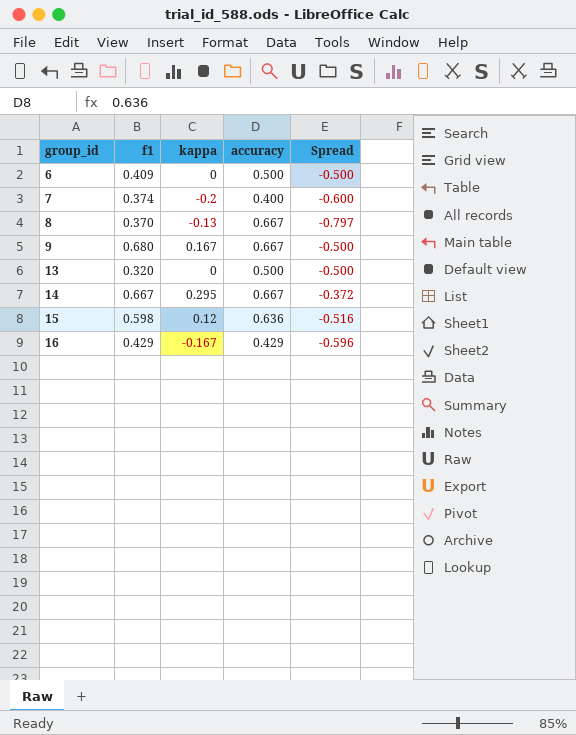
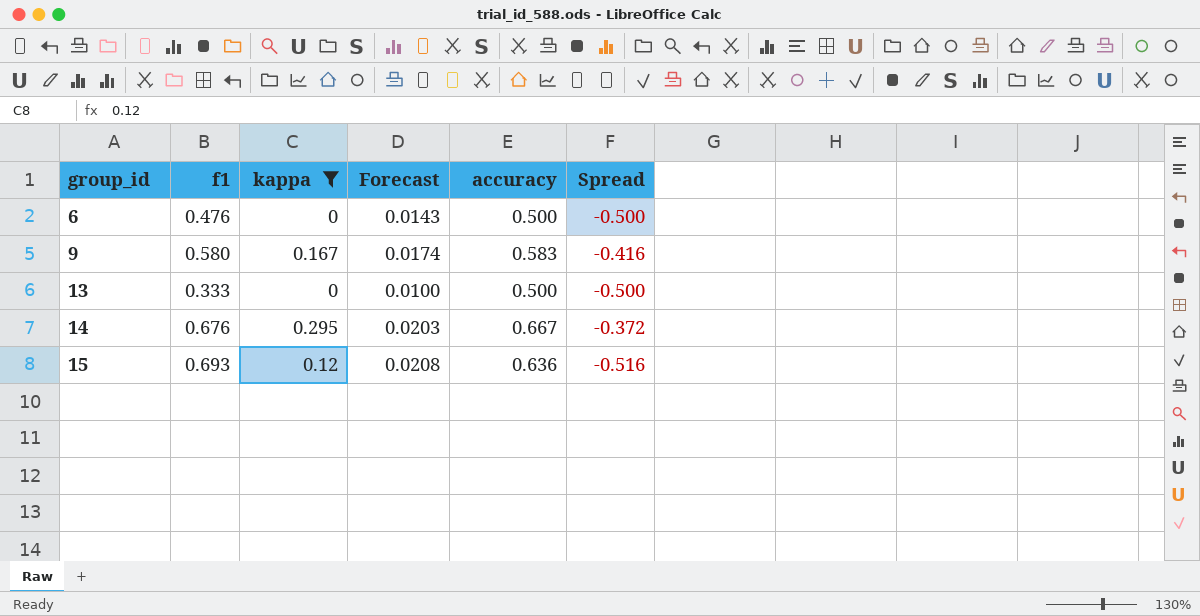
filter: none -> kappa >= 0
column Forecast | formula: none -> [f1] * 0.03
6 | f1: 0.409 -> 0.476
9 | f1: 0.680 -> 0.580
9 | accuracy: 0.667 -> 0.583
9 | Spread: -0.500 -> -0.416
13 | f1: 0.320 -> 0.333
14 | f1: 0.667 -> 0.676
15 | f1: 0.598 -> 0.693

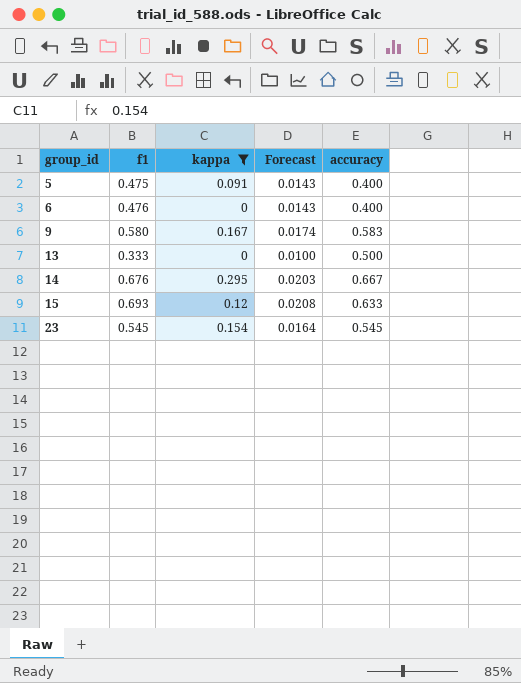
column Spread | formula: [kappa] - [accuracy] -> none
row 5: none -> 0.475 | 0.091 | 0.0143 | 0.400
6 | accuracy: 0.500 -> 0.400
15 | accuracy: 0.636 -> 0.633
row 23: none -> 0.545 | 0.154 | 0.0164 | 0.545

